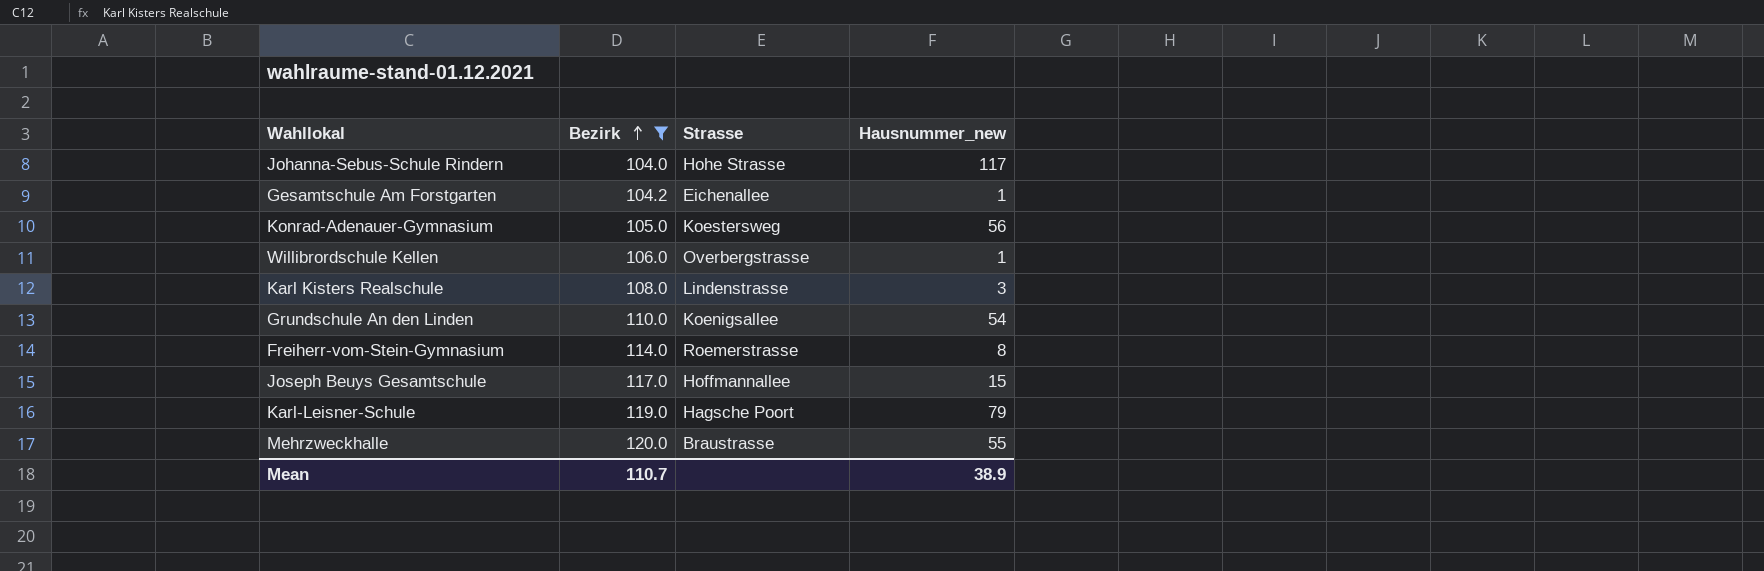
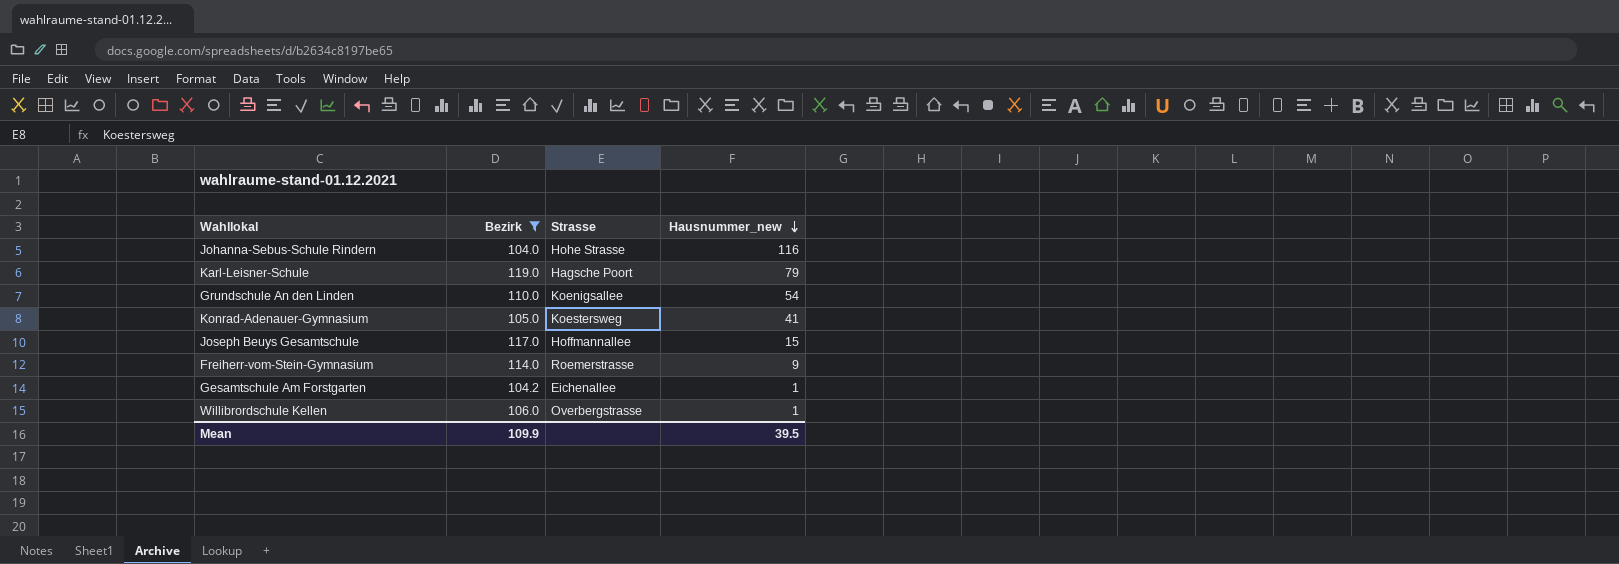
row order: Bezirk ascending -> Hausnummer_new descending
row Karl Kisters Realschule: 108.0 | Lindenstrasse | 3 -> none
row Mehrzweckhalle: 120.0 | Braustrasse | 55 -> none
Johanna-Sebus-Schule Rindern | Hausnummer_new: 117 -> 116
Konrad-Adenauer-Gymnasium | Hausnummer_new: 56 -> 41
Freiherr-vom-Stein-Gymnasium | Hausnummer_new: 8 -> 9
Mean | Bezirk: 110.7 -> 109.9
Mean | Hausnummer_new: 38.9 -> 39.5

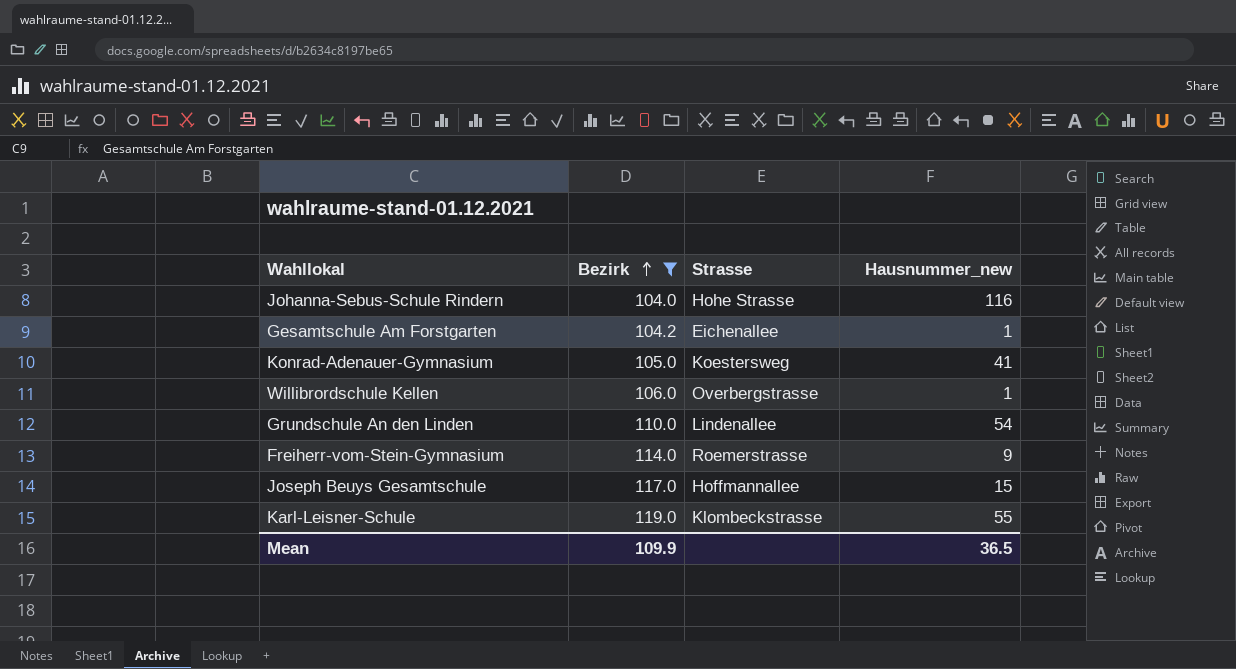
row order: Hausnummer_new descending -> Bezirk ascending
Grundschule An den Linden | Strasse: Koenigsallee -> Lindenallee
Karl-Leisner-Schule | Strasse: Hagsche Poort -> Klombeckstrasse
Karl-Leisner-Schule | Hausnummer_new: 79 -> 55
Mean | Hausnummer_new: 39.5 -> 36.5

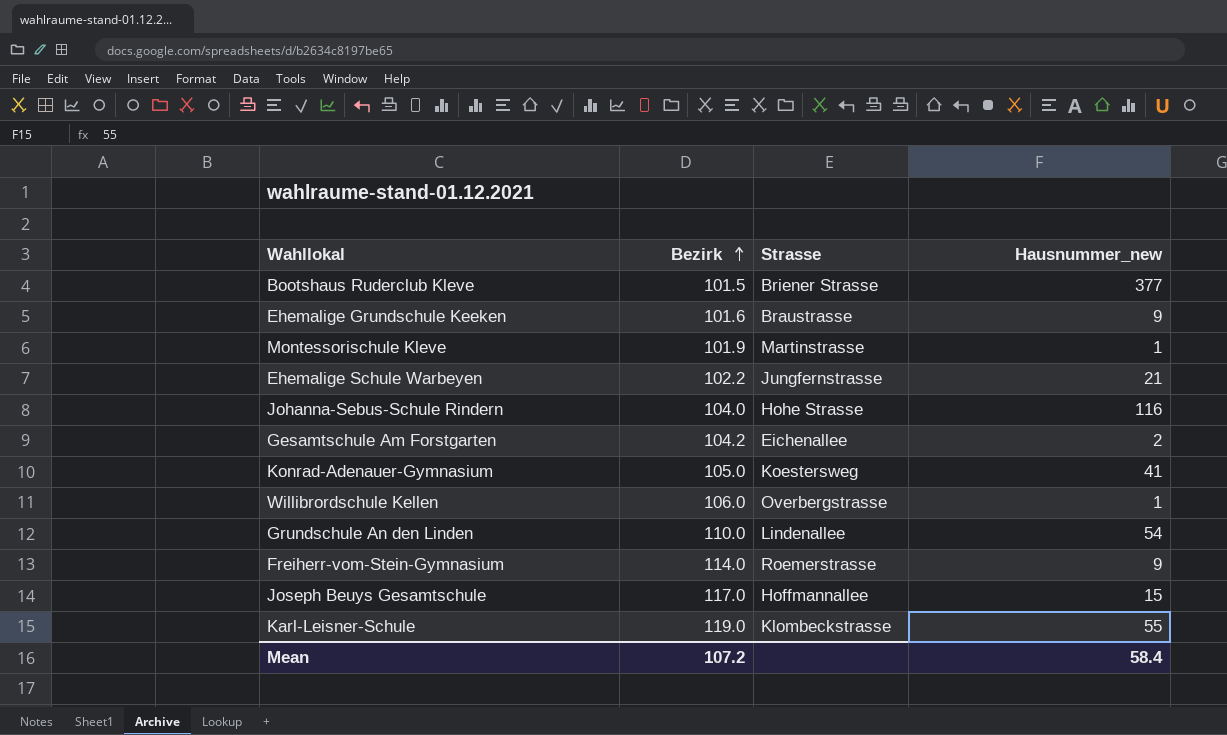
filter: Bezirk >= 104.0 -> none
Gesamtschule Am Forstgarten | Hausnummer_new: 1 -> 2
Mean | Bezirk: 109.9 -> 107.2
Mean | Hausnummer_new: 36.5 -> 58.4

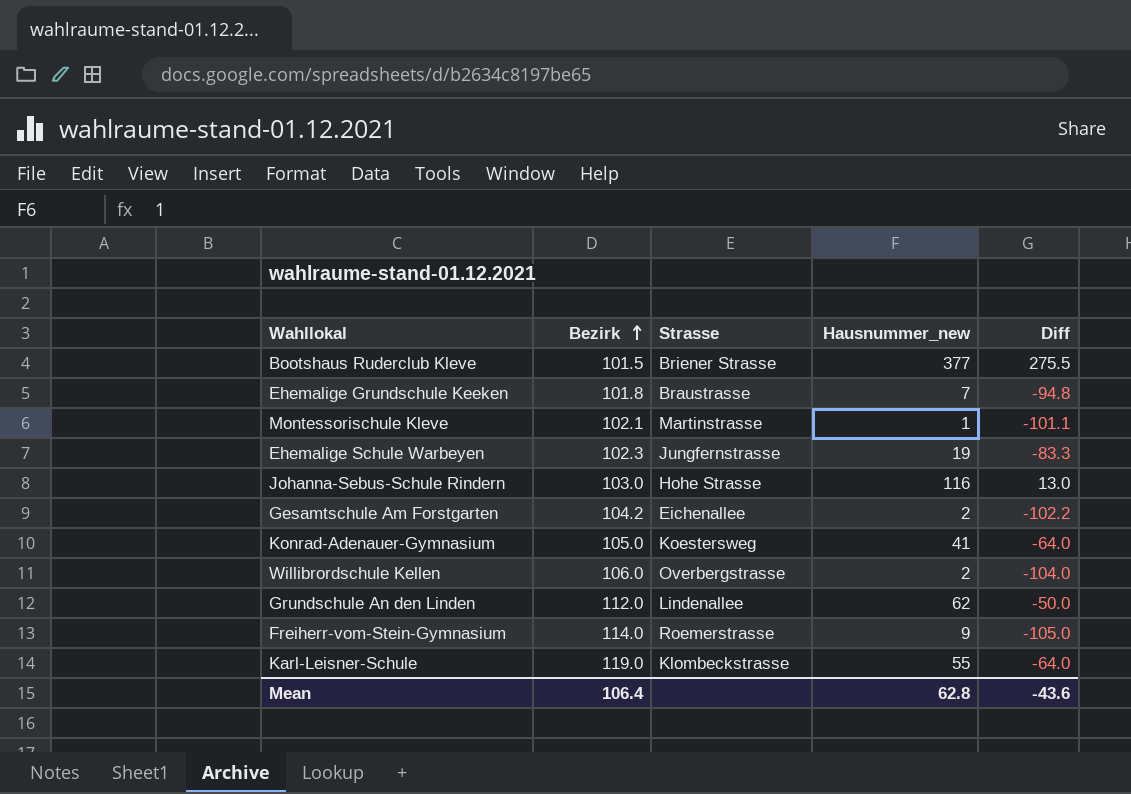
column Diff | formula: none -> [Hausnummer_new] - [Bezirk]
row Joseph Beuys Gesamtschule: 117.0 | Hoffmannallee | 15 -> none
Ehemalige Grundschule Keeken | Bezirk: 101.6 -> 101.8
Ehemalige Grundschule Keeken | Hausnummer_new: 9 -> 7
Montessorischule Kleve | Bezirk: 101.9 -> 102.1
Ehemalige Schule Warbeyen | Bezirk: 102.2 -> 102.3
Ehemalige Schule Warbeyen | Hausnummer_new: 21 -> 19
Johanna-Sebus-Schule Rindern | Bezirk: 104.0 -> 103.0
Willibrordschule Kellen | Hausnummer_new: 1 -> 2
Grundschule An den Linden | Bezirk: 110.0 -> 112.0
Grundschule An den Linden | Hausnummer_new: 54 -> 62
Mean | Bezirk: 107.2 -> 106.4
Mean | Hausnummer_new: 58.4 -> 62.8

